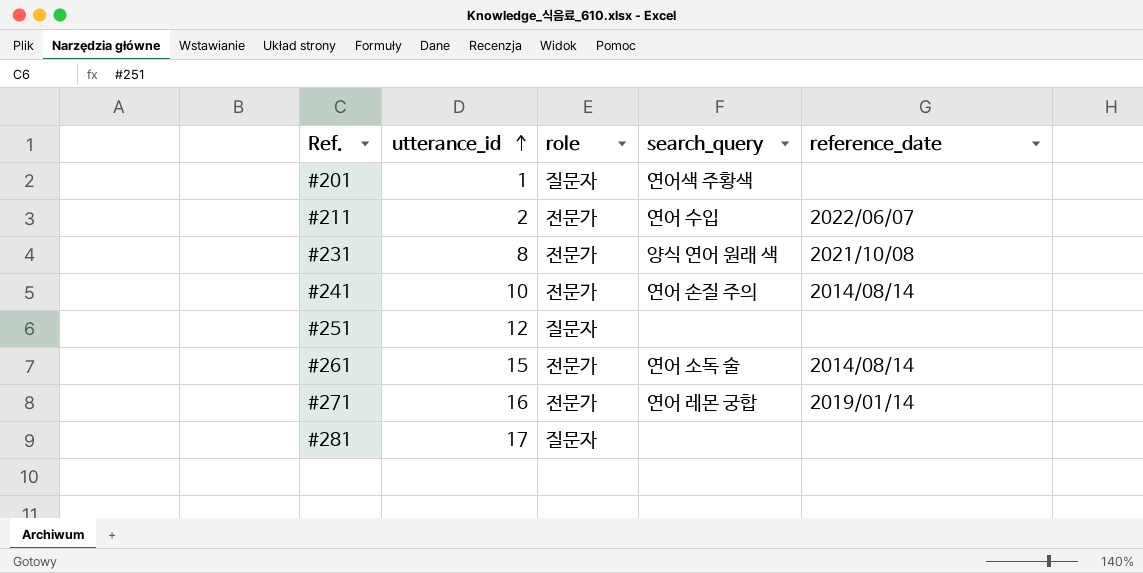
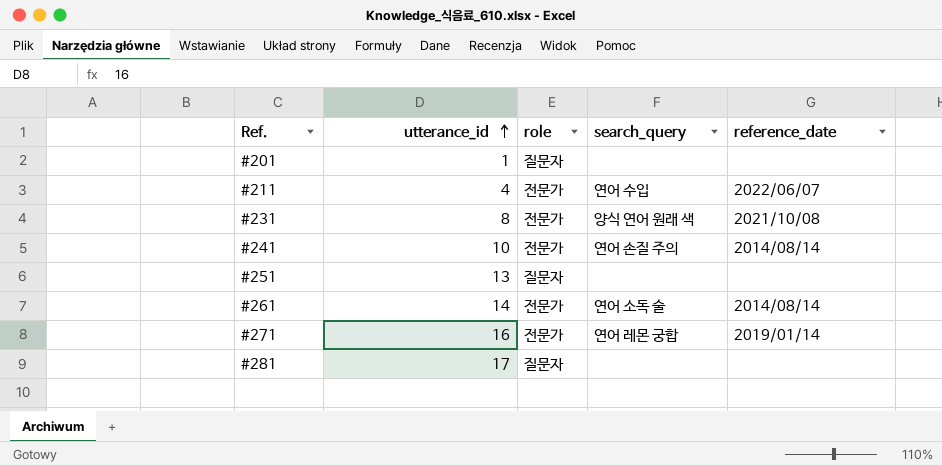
#201 | search_query: 연어색 주황색 -> none
#211 | utterance_id: 2 -> 4
#251 | utterance_id: 12 -> 13
#261 | utterance_id: 15 -> 14

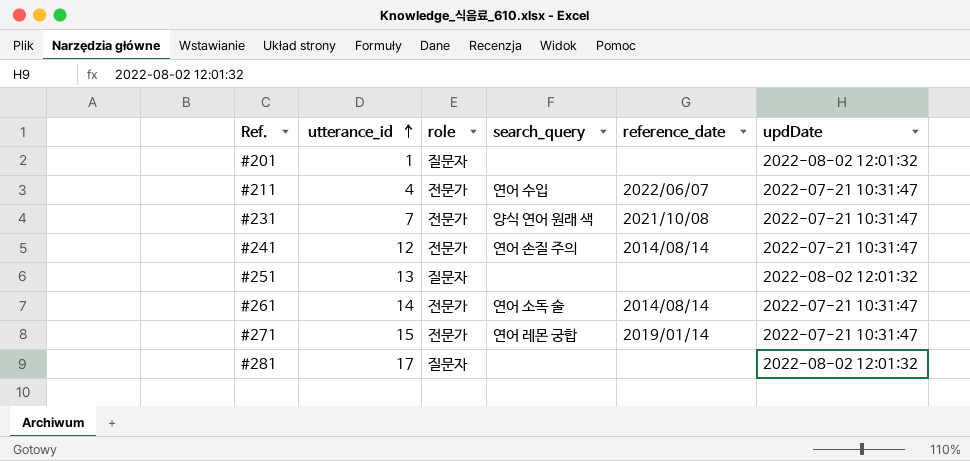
column updDate | position: none -> 6
#231 | utterance_id: 8 -> 7
#241 | utterance_id: 10 -> 12
#271 | utterance_id: 16 -> 15

